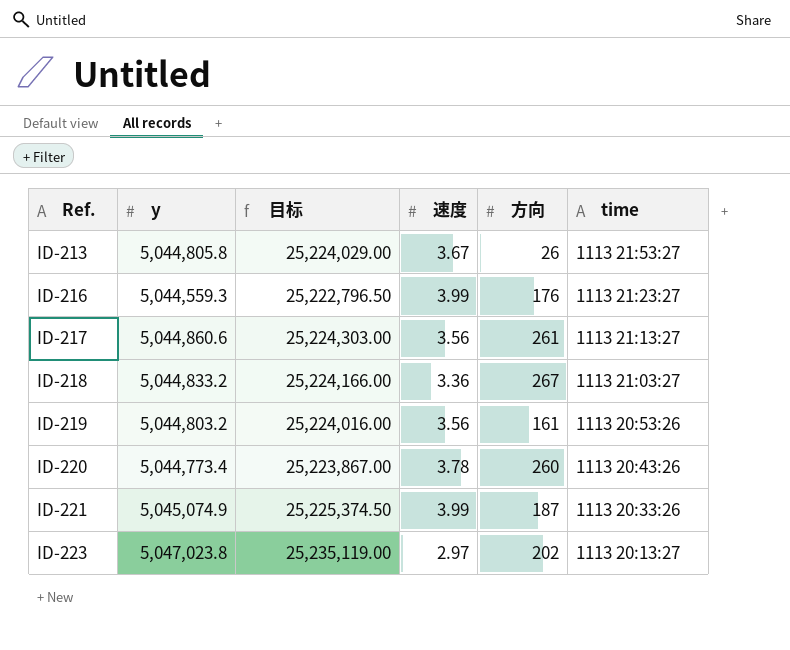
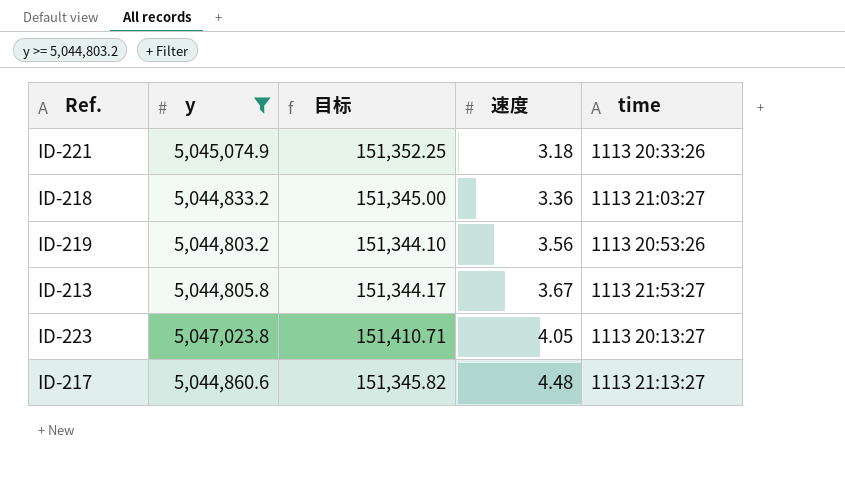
filter: none -> y >= 5,044,803.2
row order: Ref. ascending -> 速度 ascending
column 方向 | position: 5 -> none
column 目标 | formula: [y] * 5 -> [y] * 0.03
ID-221 | 速度: 3.99 -> 3.18
ID-223 | 速度: 2.97 -> 4.05
ID-217 | 速度: 3.56 -> 4.48

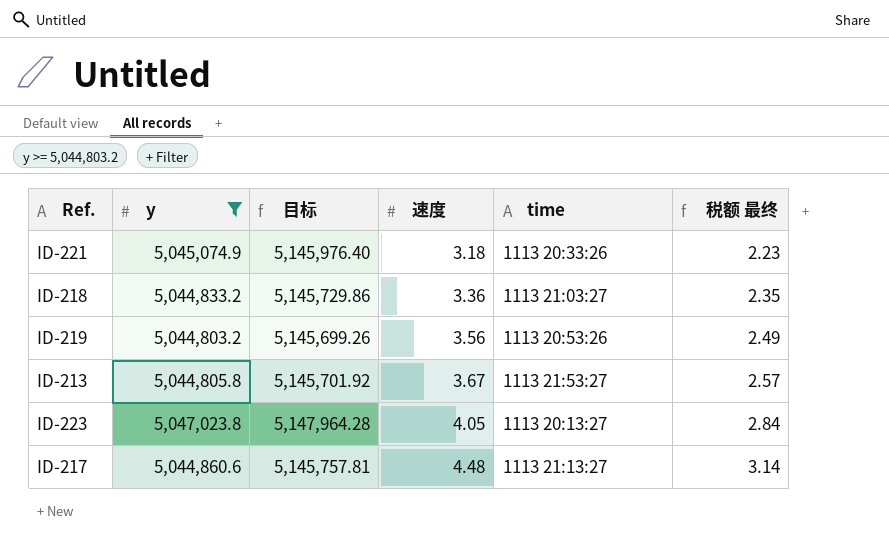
column 目标 | formula: [y] * 0.03 -> [y] * 1.02
column 税额 最终 | formula: none -> [速度] * 0.7

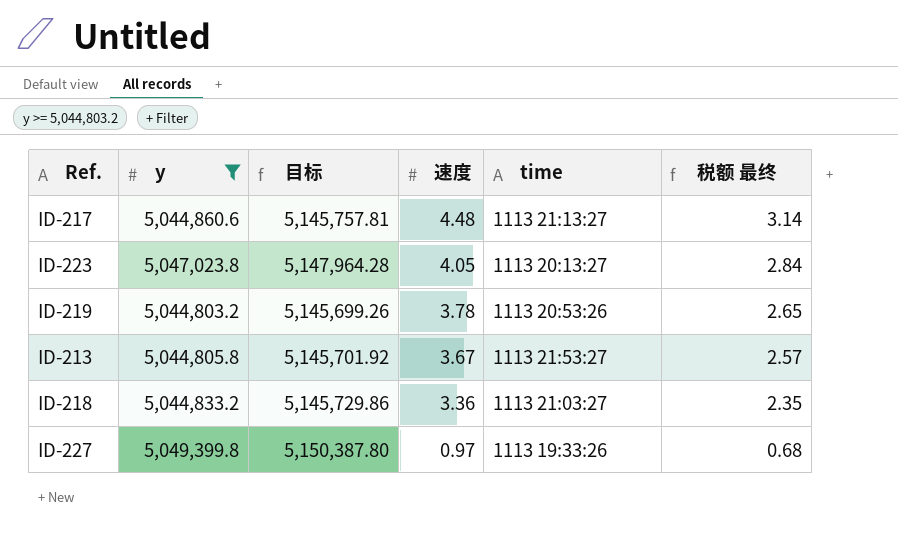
row order: 速度 ascending -> 速度 descending
row ID-221: 5,045,074.9 | 5,145,976.40 | 3.18 | 1113 20:33:26 | 2.23 -> none
ID-219 | 速度: 3.56 -> 3.78
ID-219 | 税额 最终: 2.49 -> 2.65
row ID-227: none -> 5,049,399.8 | 5,150,387.80 | 0.97 | 1113 19:33:26 | 0.68

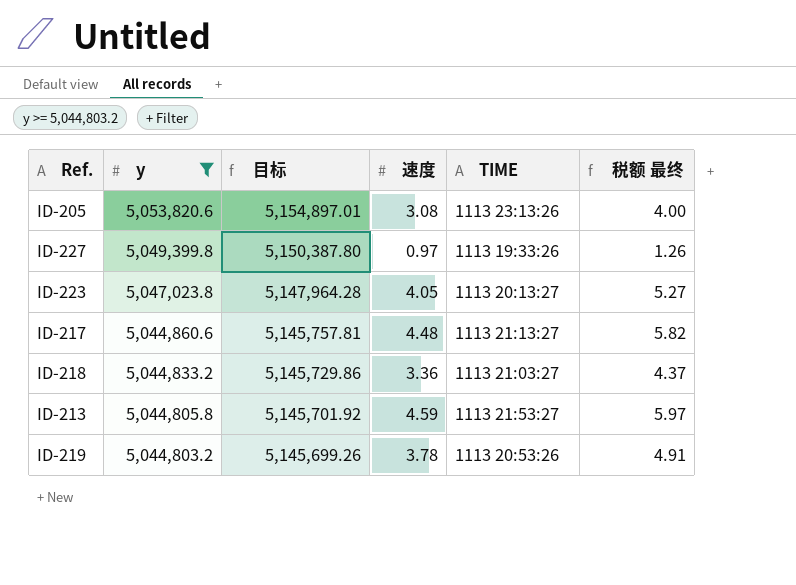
row order: 速度 descending -> y descending
column name: time -> TIME
column 税额 最终 | formula: [速度] * 0.7 -> [速度] * 1.3
row ID-205: none -> 5,053,820.6 | 5,154,897.01 | 3.08 | 1113 23:13:26 | 4.00
ID-213 | 速度: 3.67 -> 4.59

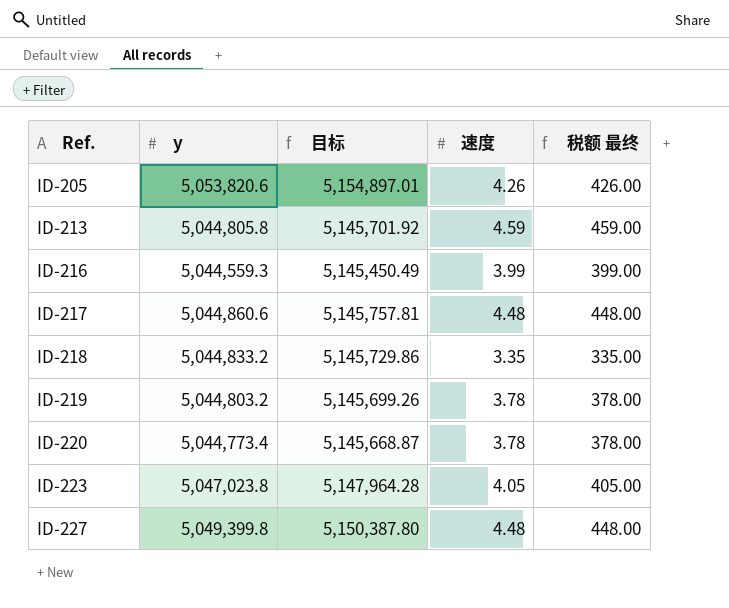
filter: y >= 5,044,803.2 -> none
row order: y descending -> Ref. ascending
column TIME | position: 5 -> none
column 税额 最终 | formula: [速度] * 1.3 -> [速度] * 100
ID-205 | 速度: 3.08 -> 4.26
ID-218 | 速度: 3.36 -> 3.35
ID-227 | 速度: 0.97 -> 4.48

